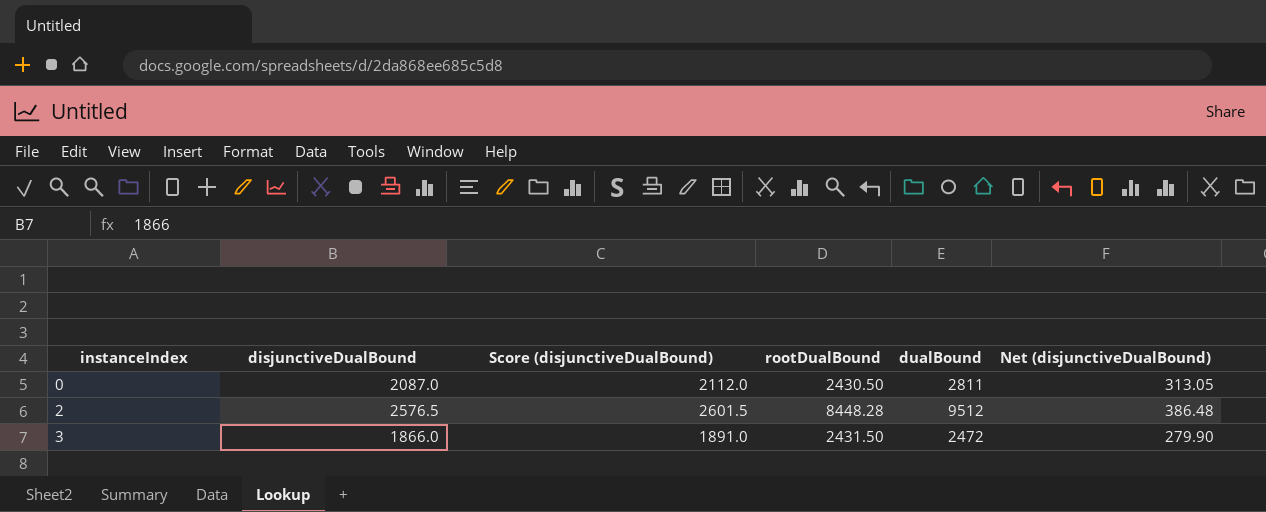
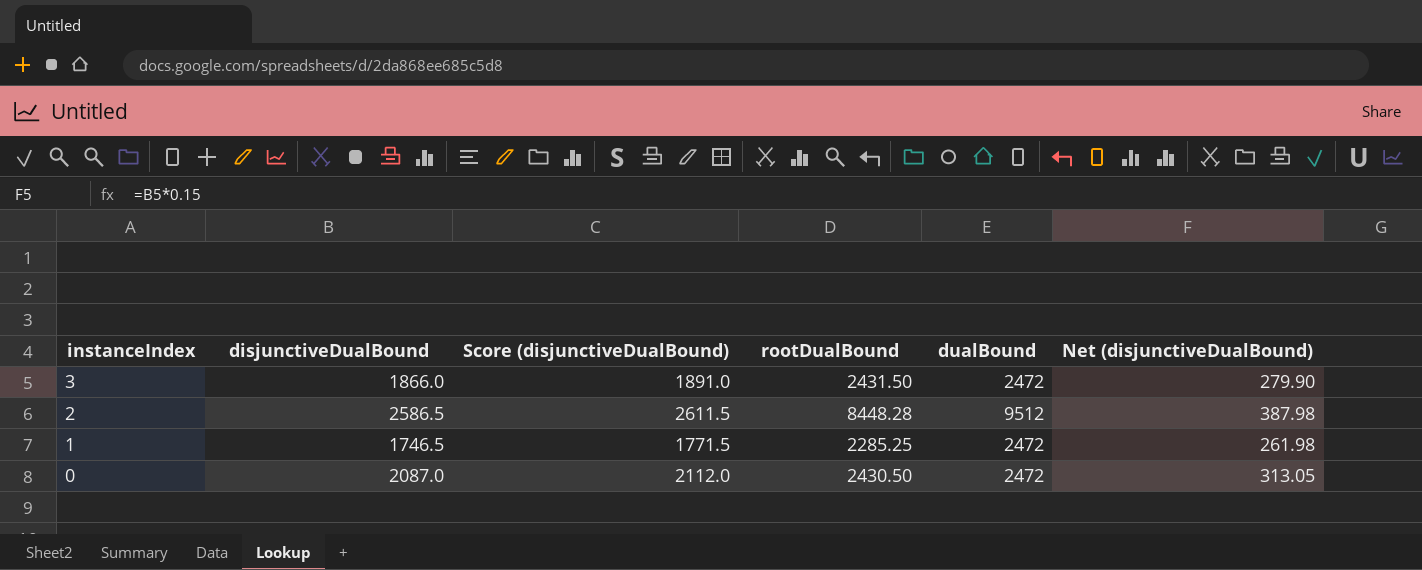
row order: instanceIndex ascending -> instanceIndex descending
2 | disjunctiveDualBound: 2576.5 -> 2586.5
2 | Score (disjunctiveDualBound): 2601.5 -> 2611.5
2 | Net (disjunctiveDualBound): 386.48 -> 387.98
row 1: none -> 1746.5 | 1771.5 | 2285.25 | 2472 | 261.98
0 | dualBound: 2811 -> 2472

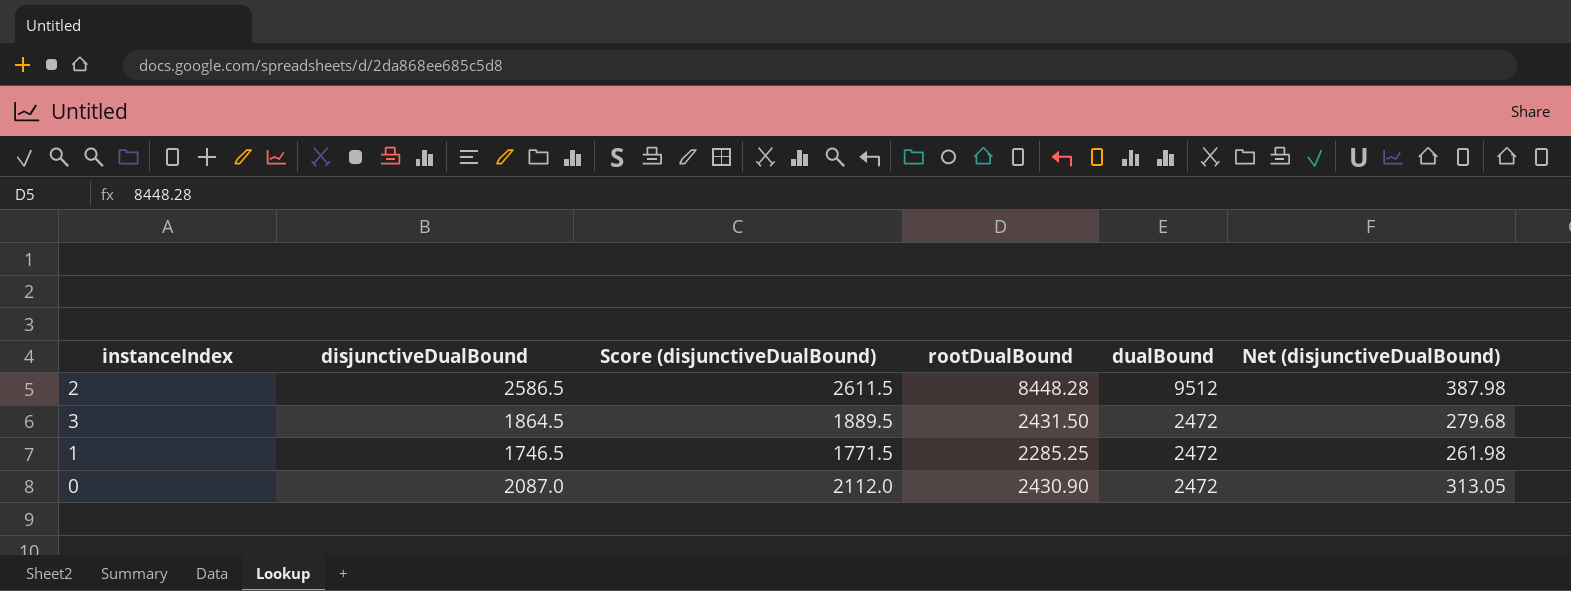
row order: instanceIndex descending -> dualBound descending
3 | disjunctiveDualBound: 1866.0 -> 1864.5
3 | Score (disjunctiveDualBound): 1891.0 -> 1889.5
3 | Net (disjunctiveDualBound): 279.90 -> 279.68
0 | rootDualBound: 2430.50 -> 2430.90

